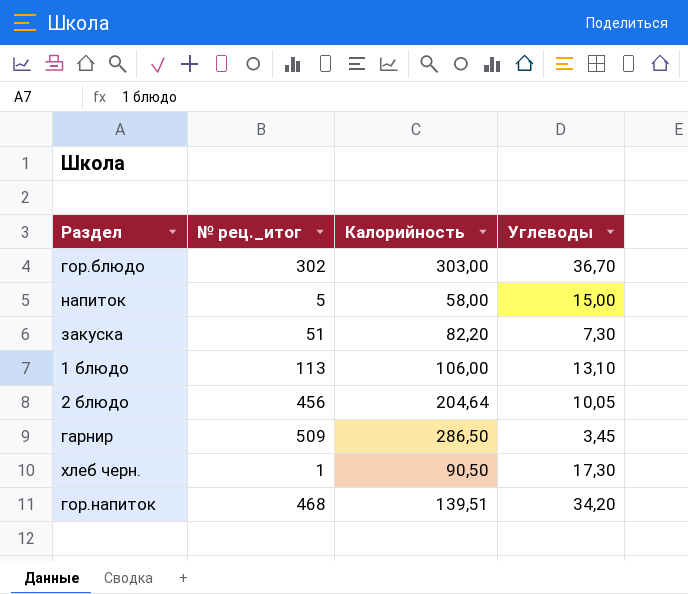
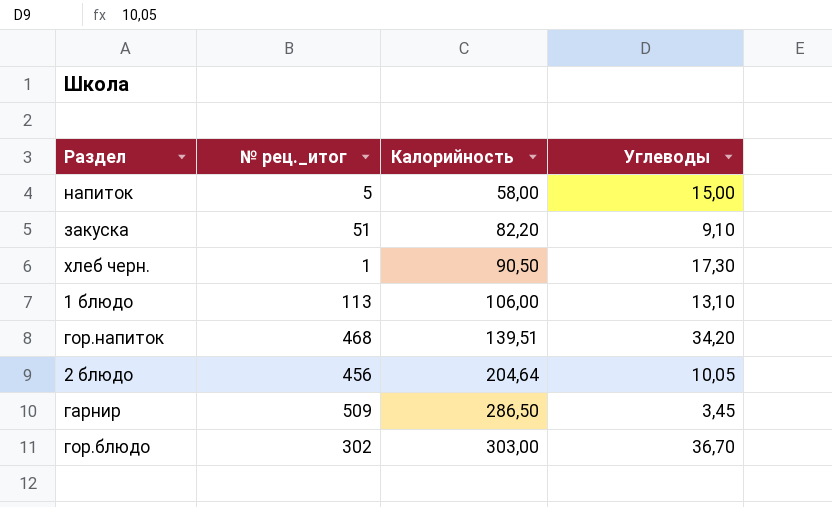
row order: none -> Калорийность ascending
закуска | Углеводы: 7,30 -> 9,10

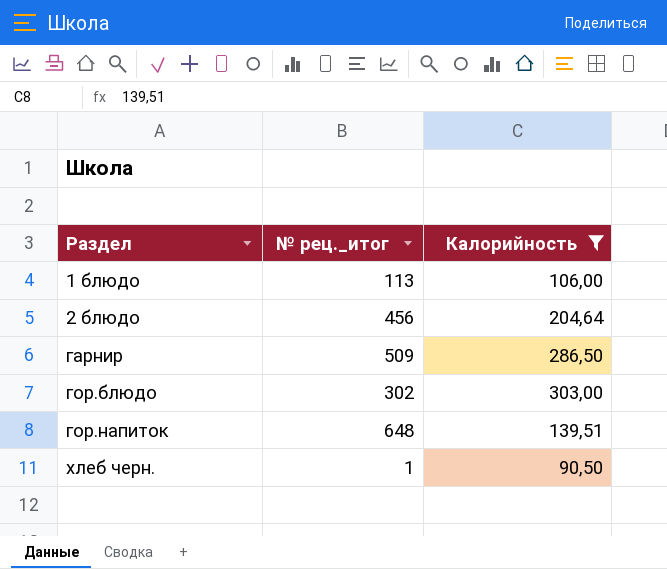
filter: none -> Калорийность >= 90,50
row order: Калорийность ascending -> Раздел ascending
column Углеводы | position: 4 -> none
гор.напиток | № рец._итог: 468 -> 648

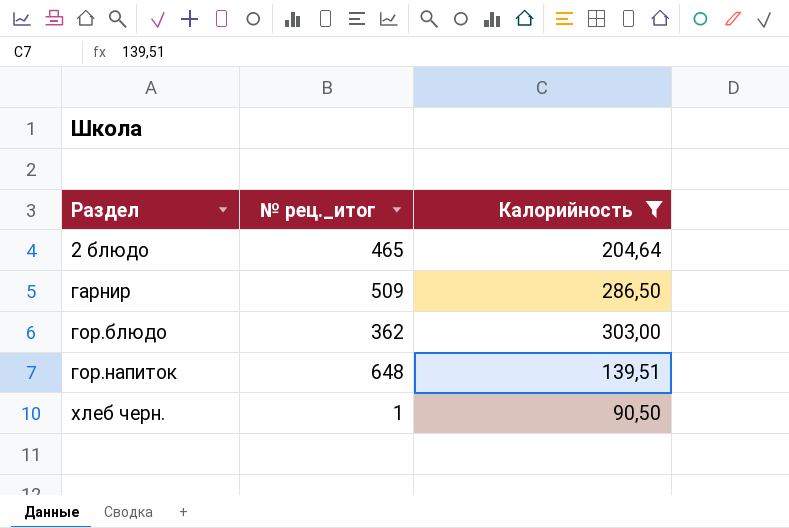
row 1 блюдо: 113 | 106,00 -> none
2 блюдо | № рец._итог: 456 -> 465
гор.блюдо | № рец._итог: 302 -> 362

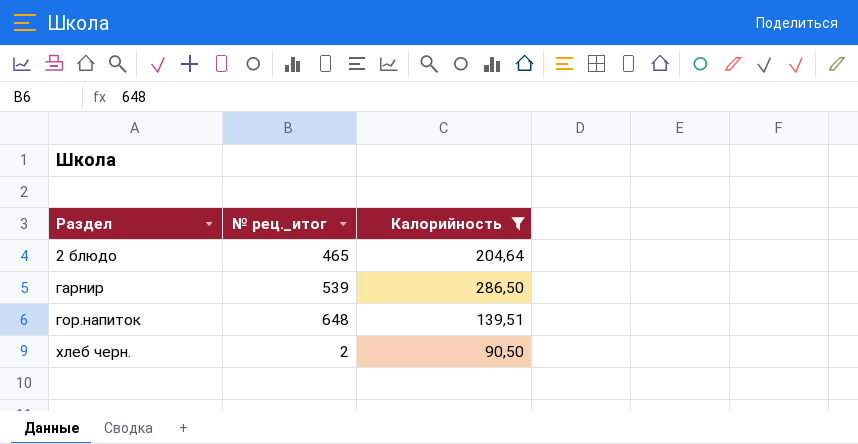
row гор.блюдо: 362 | 303,00 -> none
гарнир | № рец._итог: 509 -> 539
хлеб черн. | № рец._итог: 1 -> 2

